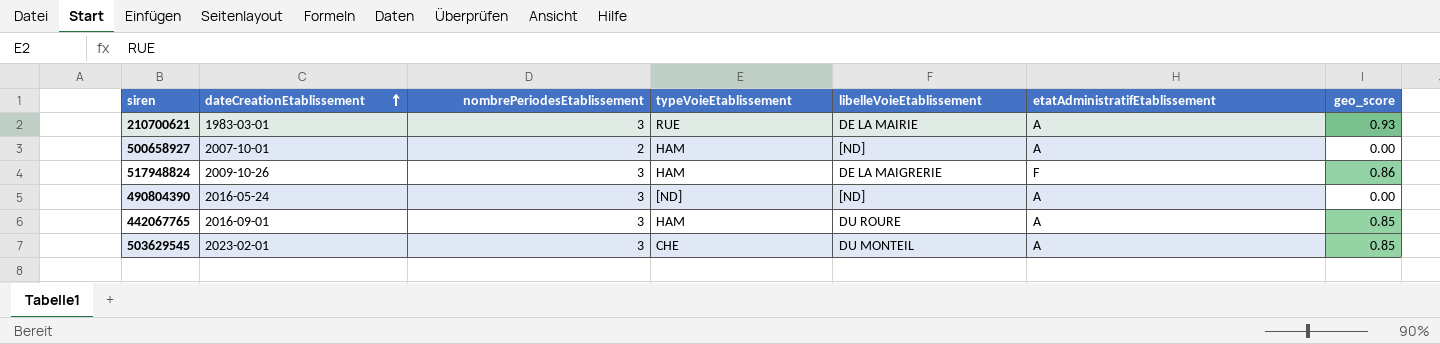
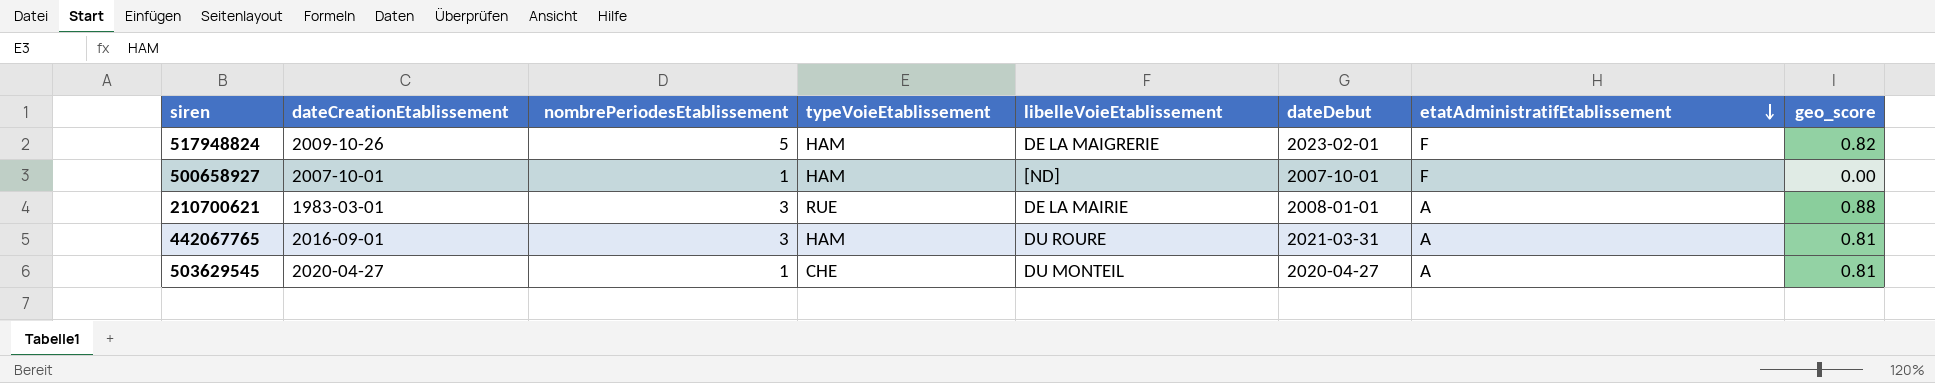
row order: dateCreationEtablissement ascending -> etatAdministratifEtablissement descending
column dateDebut | position: none -> 6
row 490804390: 2016-05-24 | 3 | [ND] | [ND] | A | 0.00 -> none
517948824 | nombrePeriodesEtablissement: 3 -> 5
517948824 | geo_score: 0.86 -> 0.82
500658927 | nombrePeriodesEtablissement: 2 -> 1
500658927 | etatAdministratifEtablissement: A -> F
210700621 | geo_score: 0.93 -> 0.88
442067765 | geo_score: 0.85 -> 0.81
503629545 | dateCreationEtablissement: 2023-02-01 -> 2020-04-27
503629545 | nombrePeriodesEtablissement: 3 -> 1
503629545 | geo_score: 0.85 -> 0.81

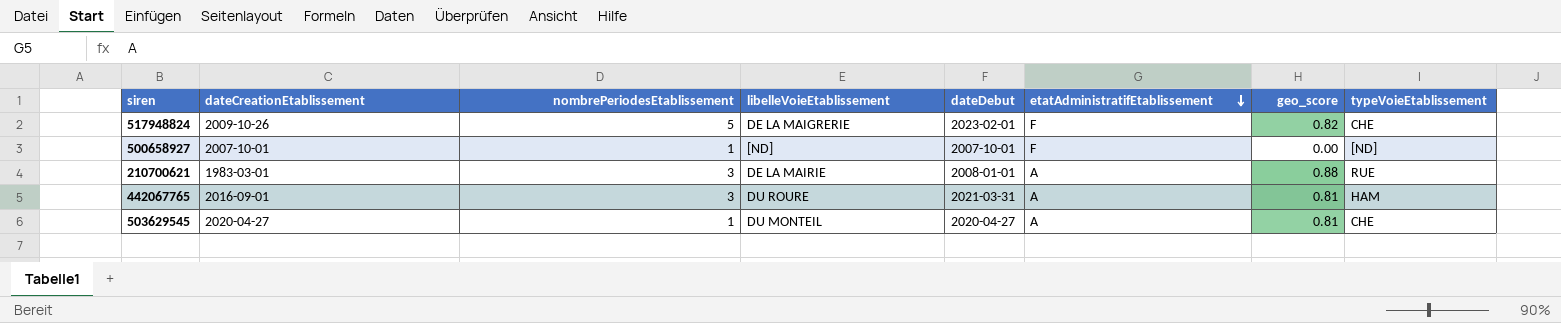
column typeVoieEtablissement | position: 4 -> 8
517948824 | typeVoieEtablissement: HAM -> CHE
500658927 | typeVoieEtablissement: HAM -> [ND]

